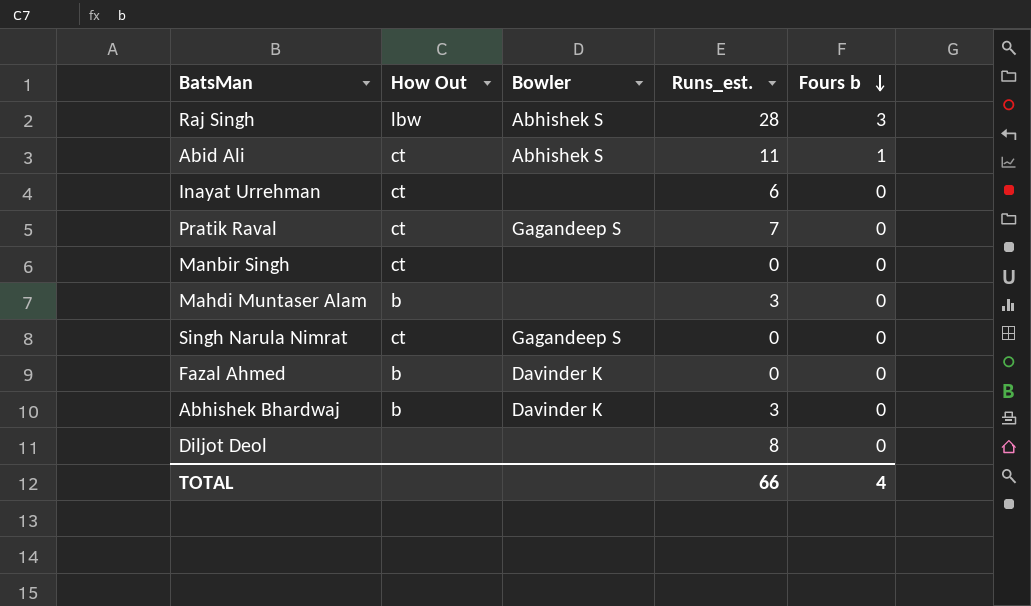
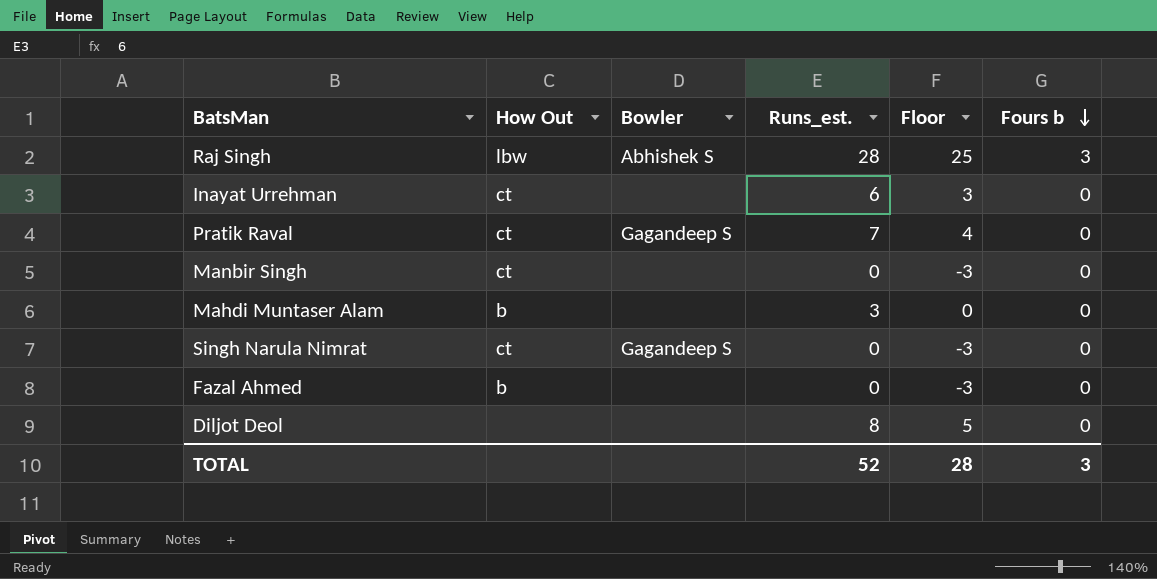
column Floor | formula: none -> [Runs_est.] - 3
row Abid Ali: ct | Abhishek S | 11 | 1 -> none
row Abhishek Bhardwaj: b | Davinder K | 3 | 0 -> none
Fazal Ahmed | Bowler: Davinder K -> none
TOTAL | Runs_est.: 66 -> 52
TOTAL | Fours b: 4 -> 3

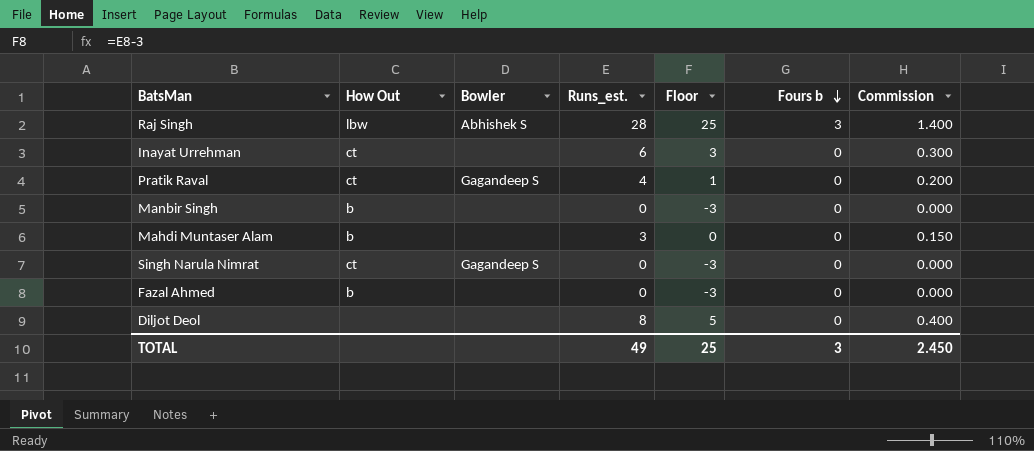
column Commission | formula: none -> [Runs_est.] * 0.05
Pratik Raval | Runs_est.: 7 -> 4
Pratik Raval | Floor: 4 -> 1
Manbir Singh | How Out: ct -> b
TOTAL | Runs_est.: 52 -> 49
TOTAL | Floor: 28 -> 25

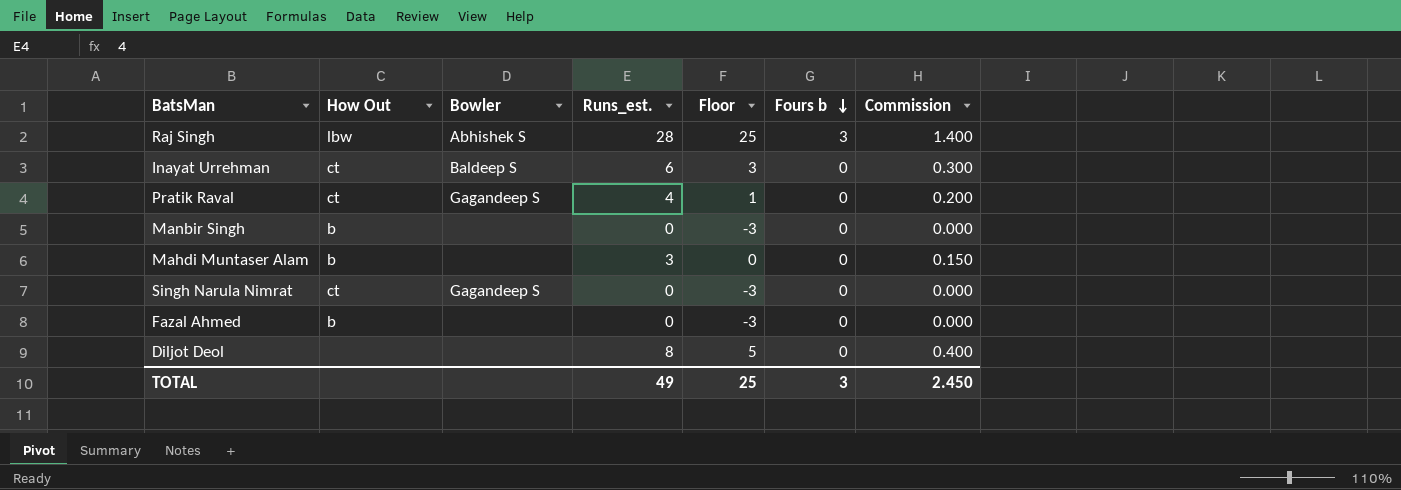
Inayat Urrehman | Bowler: none -> Baldeep S

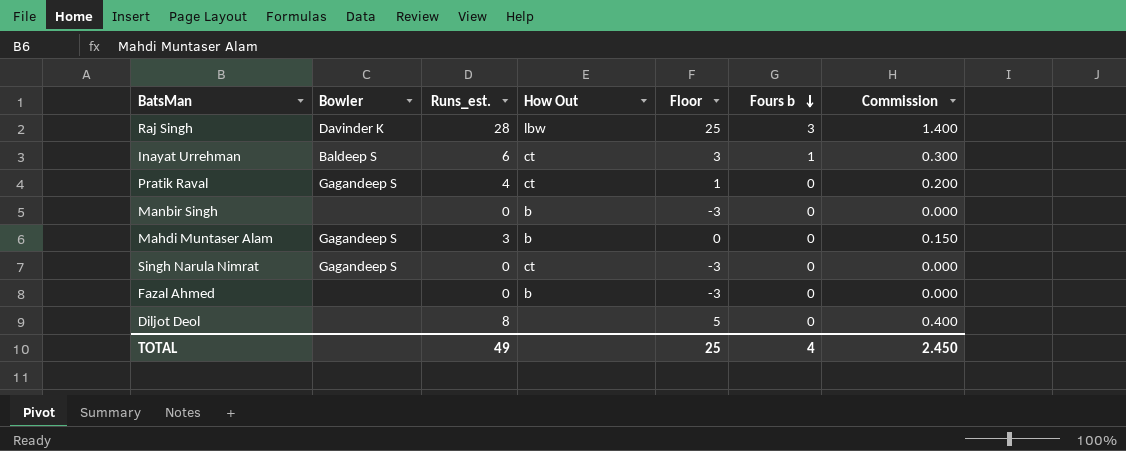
column How Out | position: 2 -> 4
Raj Singh | Bowler: Abhishek S -> Davinder K
Inayat Urrehman | Fours b: 0 -> 1
Mahdi Muntaser Alam | Bowler: none -> Gagandeep S
TOTAL | Fours b: 3 -> 4

